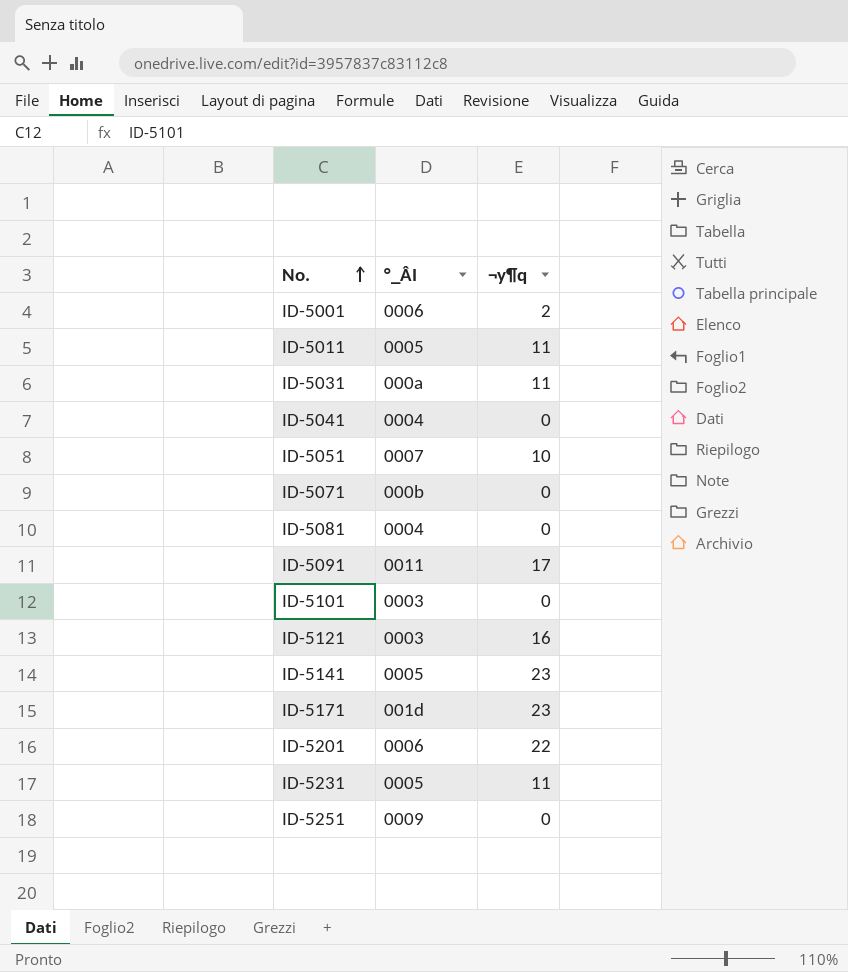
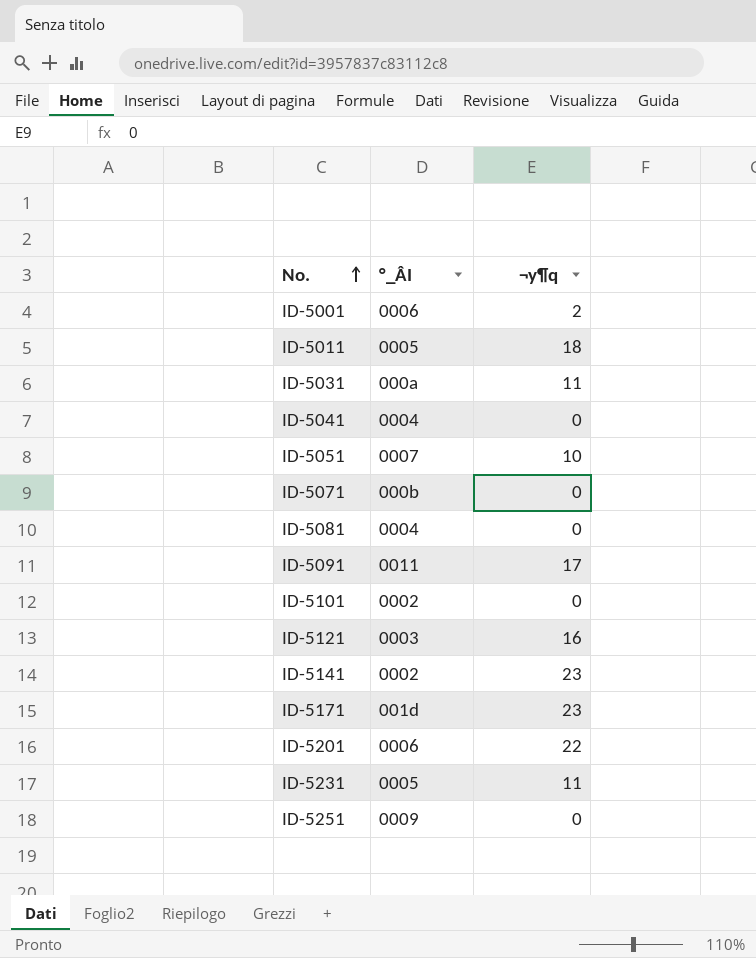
ID-5011 | ¬y¶q: 11 -> 18
ID-5101 | °_ÂI: 0003 -> 0002
ID-5141 | °_ÂI: 0005 -> 0002

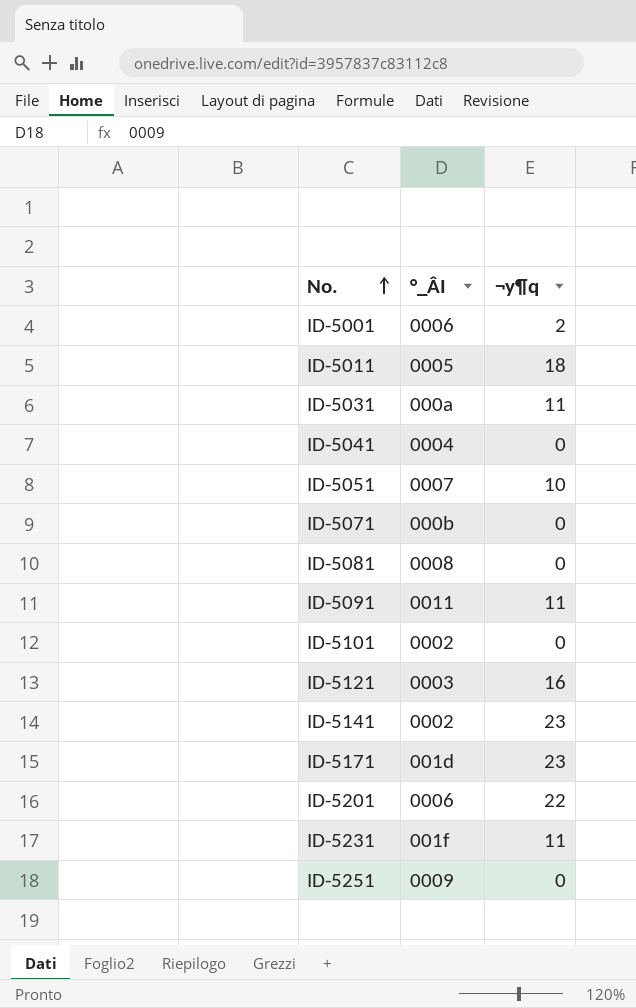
ID-5081 | °_ÂI: 0004 -> 0008
ID-5091 | ¬y¶q: 17 -> 11
ID-5231 | °_ÂI: 0005 -> 001f

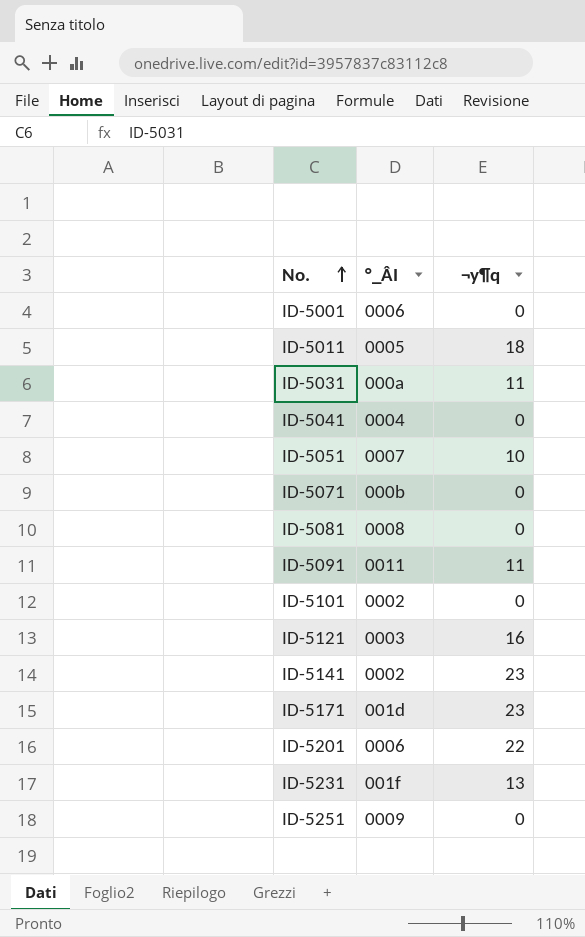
ID-5001 | ¬y¶q: 2 -> 0
ID-5231 | ¬y¶q: 11 -> 13

